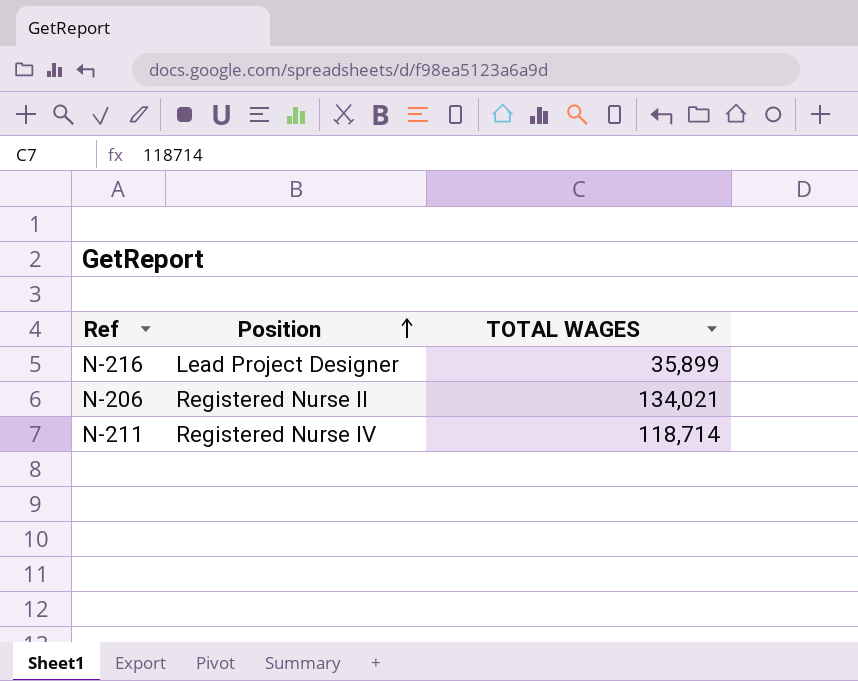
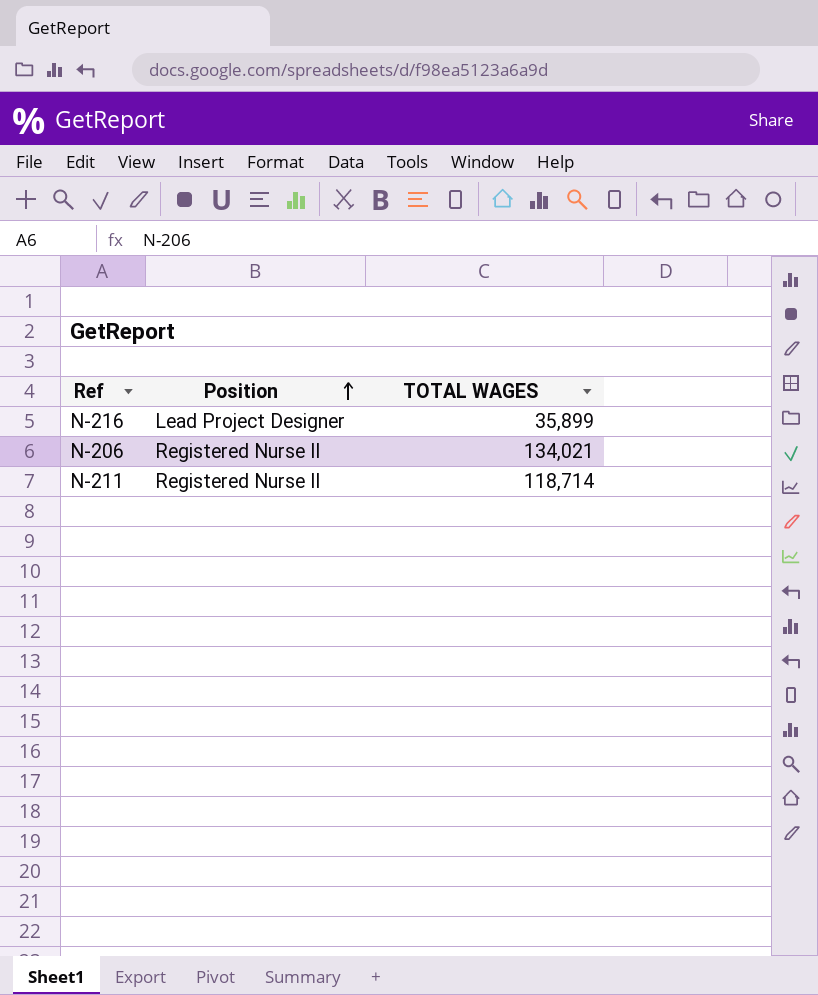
N-211 | Position: Registered Nurse IV -> Registered Nurse II

